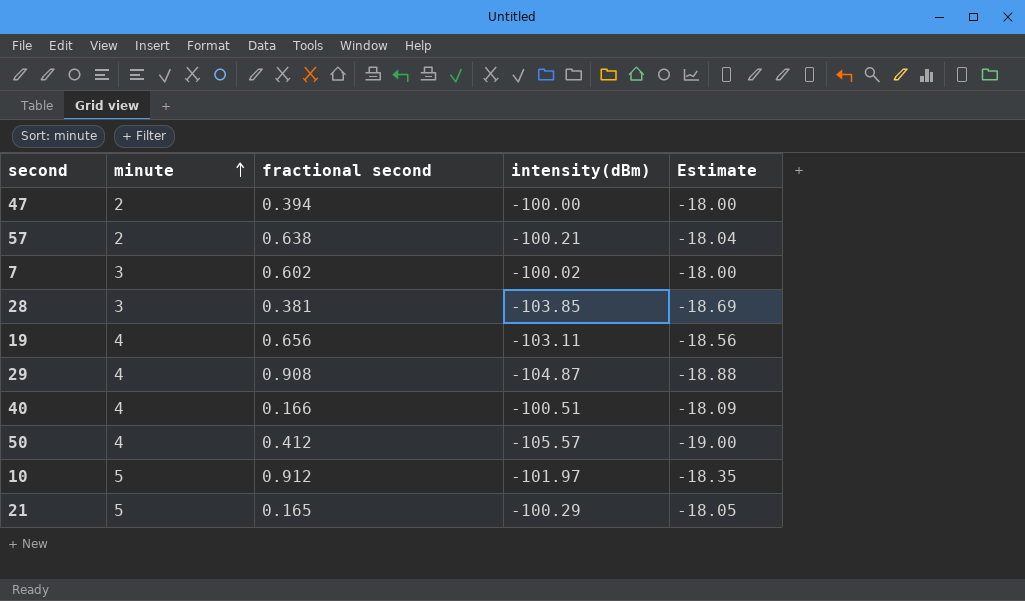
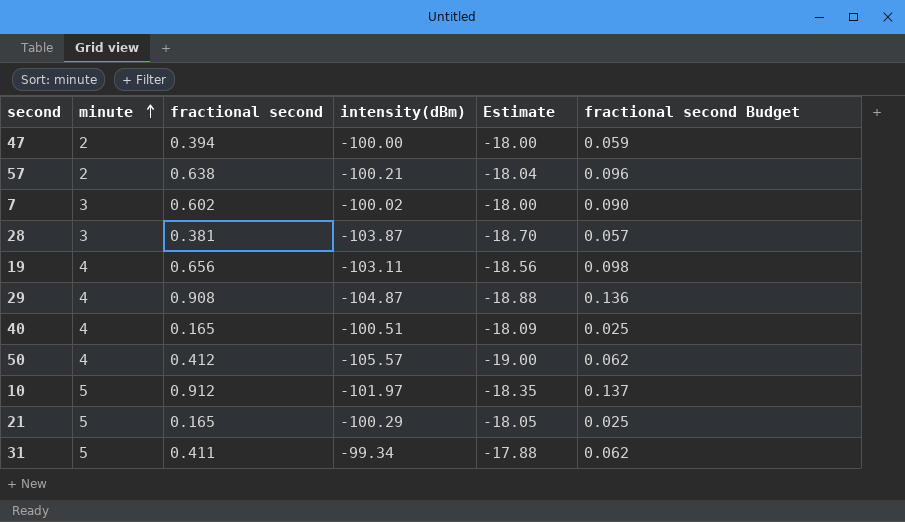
column fractional second Budget | formula: none -> [fractional second] * 0.15
28 | intensity(dBm): -103.85 -> -103.87
28 | Estimate: -18.69 -> -18.70
40 | fractional second: 0.166 -> 0.165
row 31: none -> 5 | 0.411 | -99.34 | -17.88 | 0.062

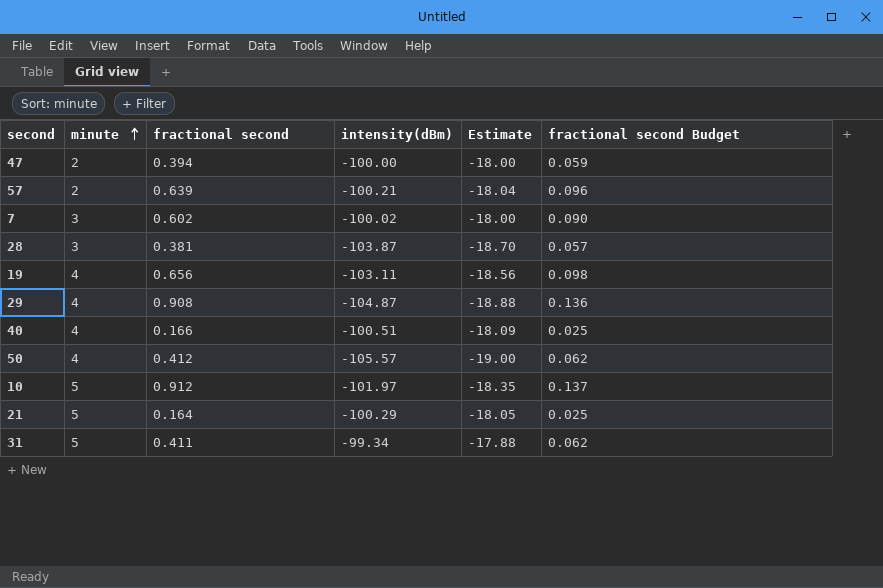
57 | fractional second: 0.638 -> 0.639
40 | fractional second: 0.165 -> 0.166
21 | fractional second: 0.165 -> 0.164

